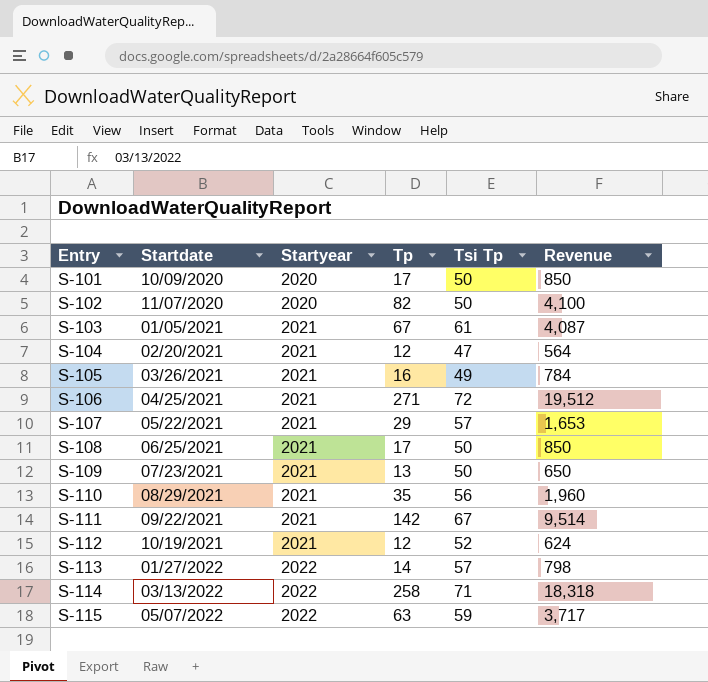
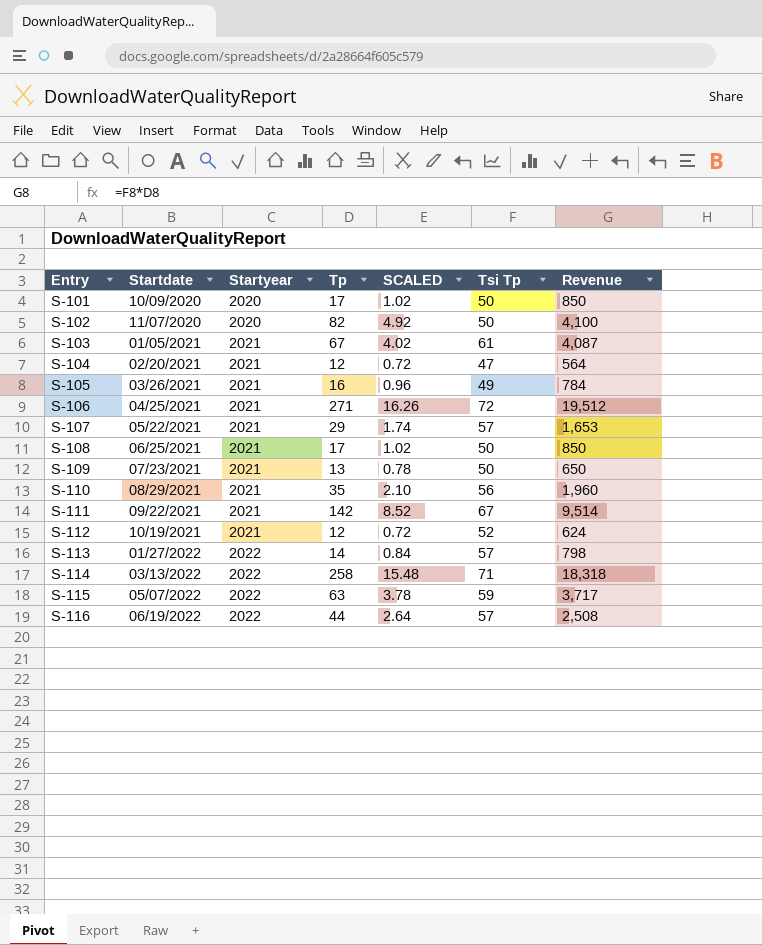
column SCALED | formula: none -> [Tp] * 0.06
row S-116: none -> 06/19/2022 | 2022 | 44 | 2.64 | 57 | 2,508

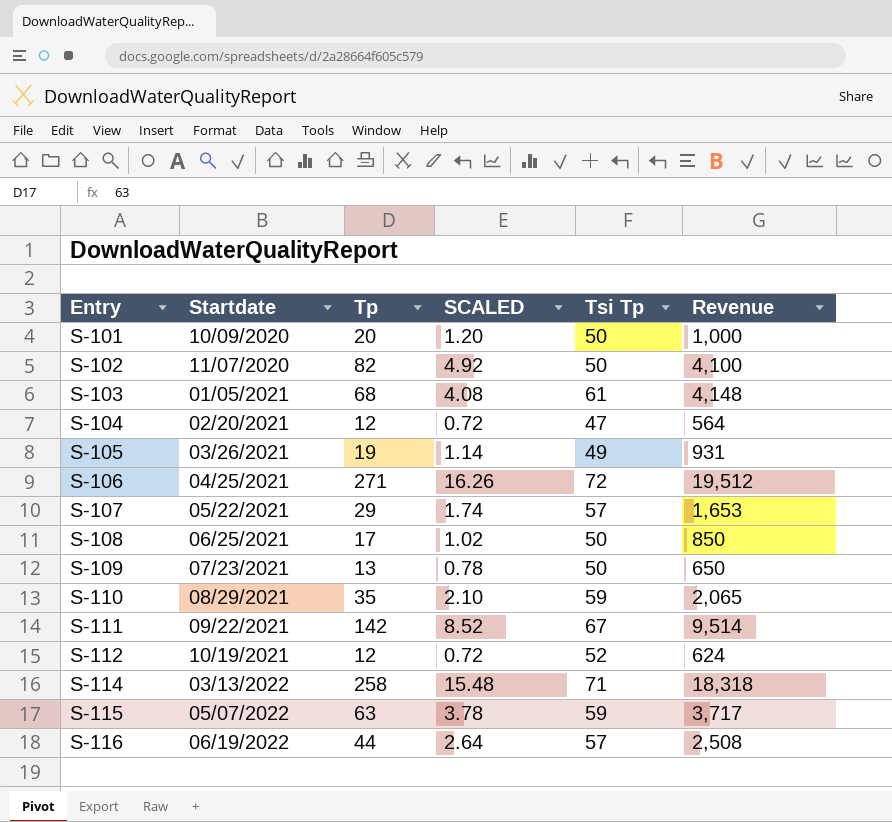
column Startyear | position: 3 -> none
row S-113: 01/27/2022 | 2022 | 14 | 0.84 | 57 | 798 -> none
S-101 | Tp: 17 -> 20
S-101 | SCALED: 1.02 -> 1.20
S-101 | Revenue: 850 -> 1,000
S-103 | Tp: 67 -> 68
S-103 | SCALED: 4.02 -> 4.08
S-103 | Revenue: 4,087 -> 4,148
S-105 | Tp: 16 -> 19
S-105 | SCALED: 0.96 -> 1.14
S-105 | Revenue: 784 -> 931
S-110 | Tsi Tp: 56 -> 59
S-110 | Revenue: 1,960 -> 2,065

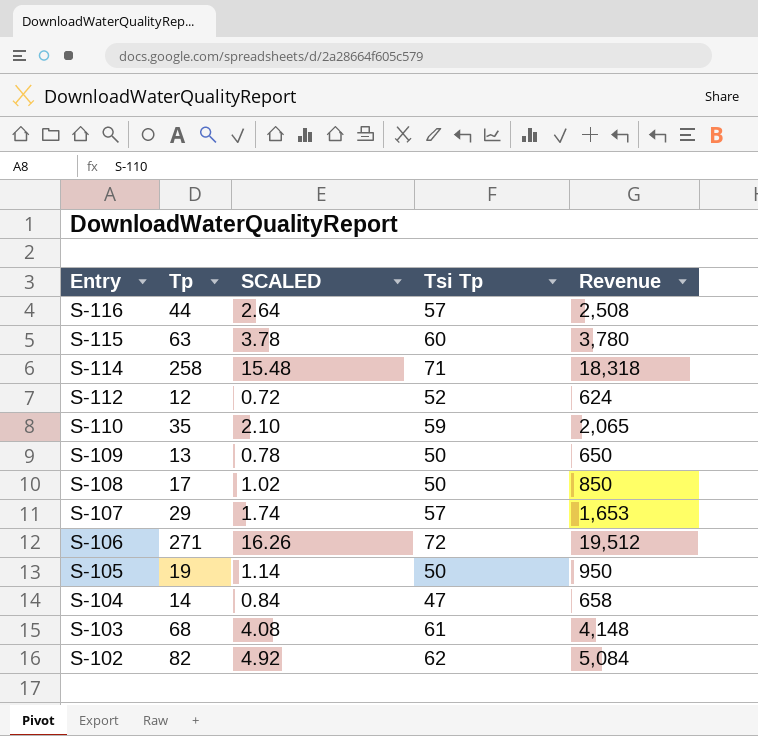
row order: Entry ascending -> Entry descending
column Startdate | position: 2 -> none
row S-101: 10/09/2020 | 20 | 1.20 | 50 | 1,000 -> none
row S-111: 09/22/2021 | 142 | 8.52 | 67 | 9,514 -> none
S-115 | Tsi Tp: 59 -> 60
S-115 | Revenue: 3,717 -> 3,780
S-105 | Tsi Tp: 49 -> 50
S-105 | Revenue: 931 -> 950
S-104 | Tp: 12 -> 14
S-104 | SCALED: 0.72 -> 0.84
S-104 | Revenue: 564 -> 658
S-102 | Tsi Tp: 50 -> 62
S-102 | Revenue: 4,100 -> 5,084

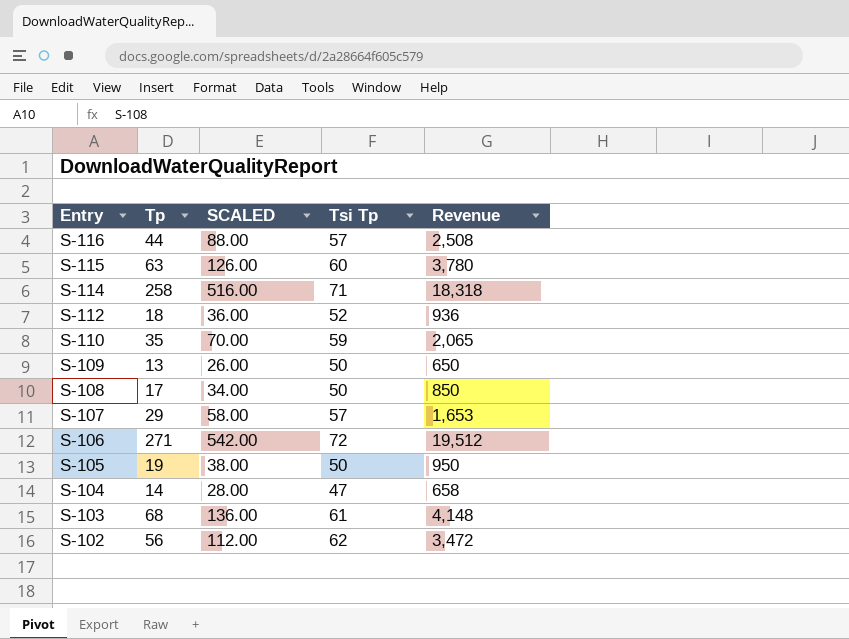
column SCALED | formula: [Tp] * 0.06 -> [Tp] * 2
S-112 | Tp: 12 -> 18
S-112 | Revenue: 624 -> 936
S-102 | Tp: 82 -> 56
S-102 | Revenue: 5,084 -> 3,472

